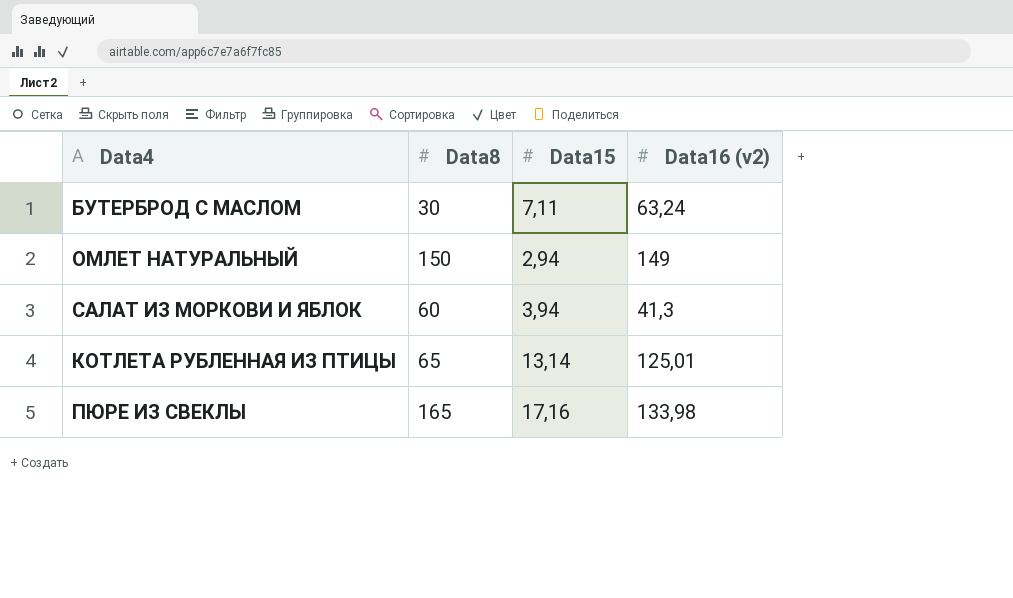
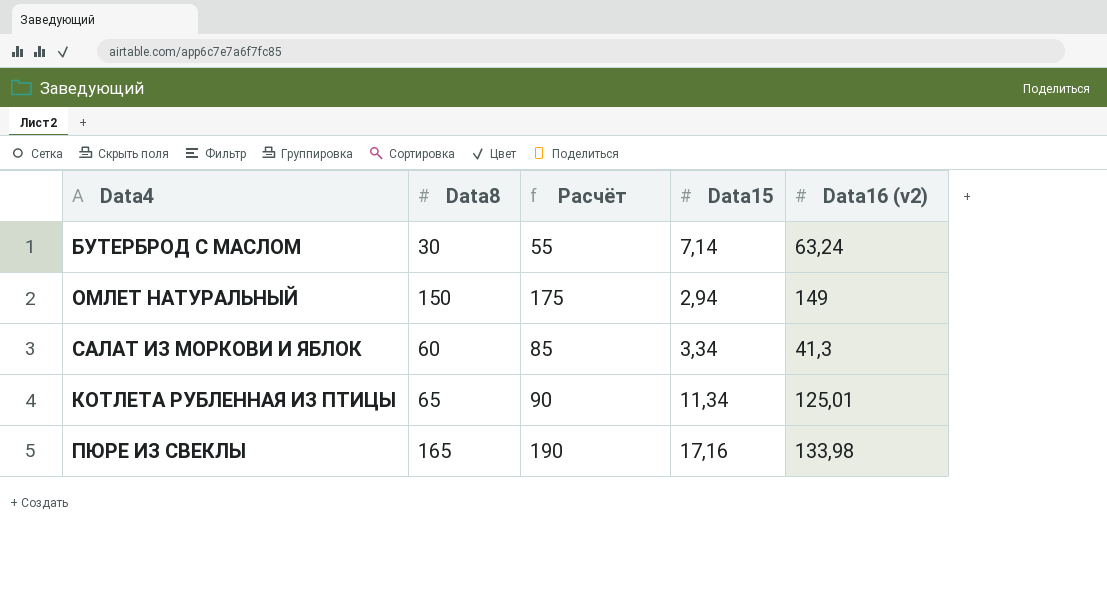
column Расчёт | formula: none -> [Data8] + 25
БУТЕРБРОД С МАСЛОМ | Data15: 7,11 -> 7,14
САЛАТ ИЗ МОРКОВИ И ЯБЛОК | Data15: 3,94 -> 3,34
КОТЛЕТА РУБЛЕННАЯ ИЗ ПТИЦЫ | Data15: 13,14 -> 11,34

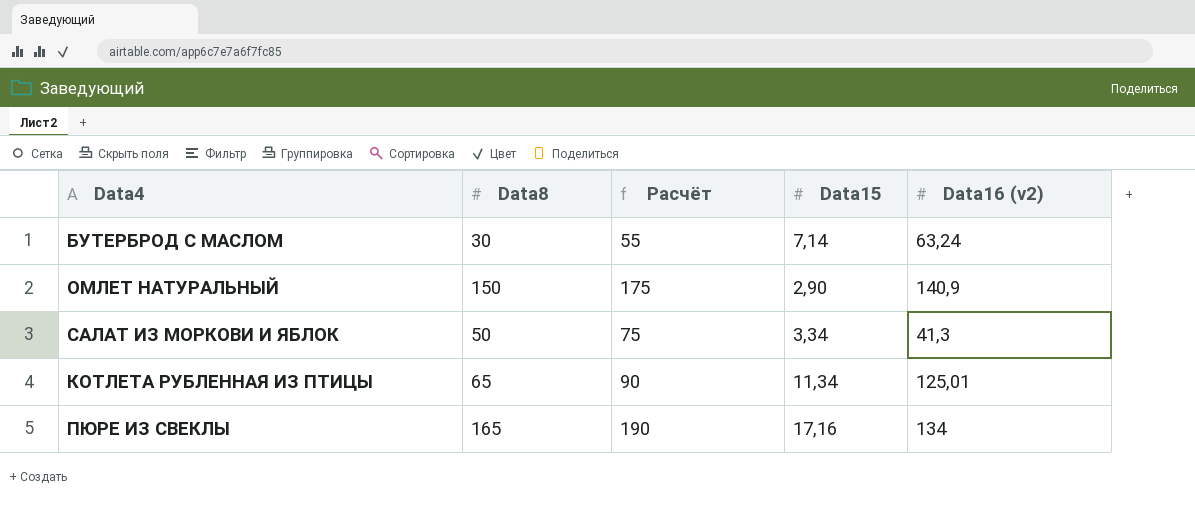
ОМЛЕТ НАТУРАЛЬНЫЙ | Data15: 2,94 -> 2,90
ОМЛЕТ НАТУРАЛЬНЫЙ | Data16 (v2): 149 -> 140,9
САЛАТ ИЗ МОРКОВИ И ЯБЛОК | Data8: 60 -> 50
САЛАТ ИЗ МОРКОВИ И ЯБЛОК | Расчёт: 85 -> 75
ПЮРЕ ИЗ СВЕКЛЫ | Data16 (v2): 133,98 -> 134

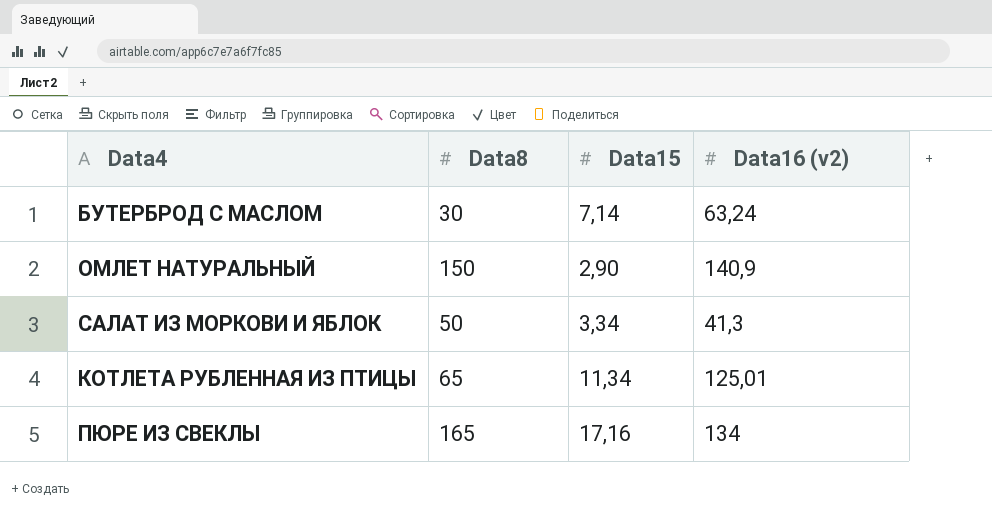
column Расчёт | formula: [Data8] + 25 -> none

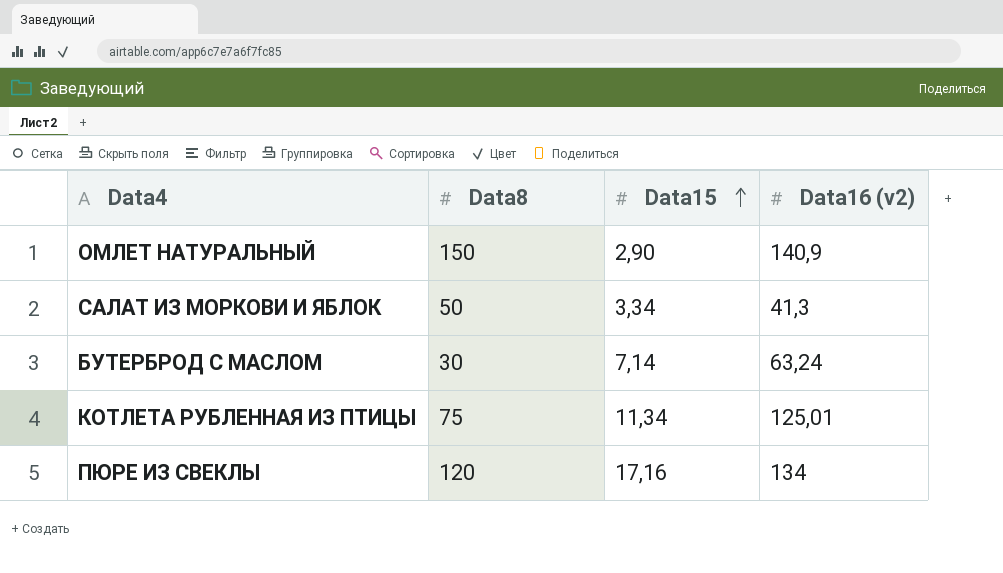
row order: none -> Data15 ascending
КОТЛЕТА РУБЛЕННАЯ ИЗ ПТИЦЫ | Data8: 65 -> 75
ПЮРЕ ИЗ СВЕКЛЫ | Data8: 165 -> 120

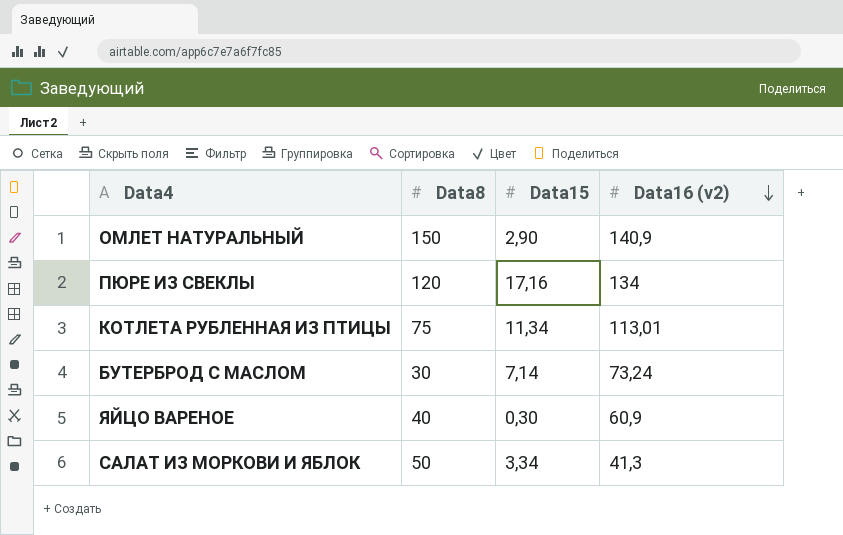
row order: Data15 ascending -> Data16 (v2) descending
КОТЛЕТА РУБЛЕННАЯ ИЗ ПТИЦЫ | Data16 (v2): 125,01 -> 113,01
БУТЕРБРОД С МАСЛОМ | Data16 (v2): 63,24 -> 73,24
row ЯЙЦО ВАРЕНОЕ: none -> 40 | 0,30 | 60,9

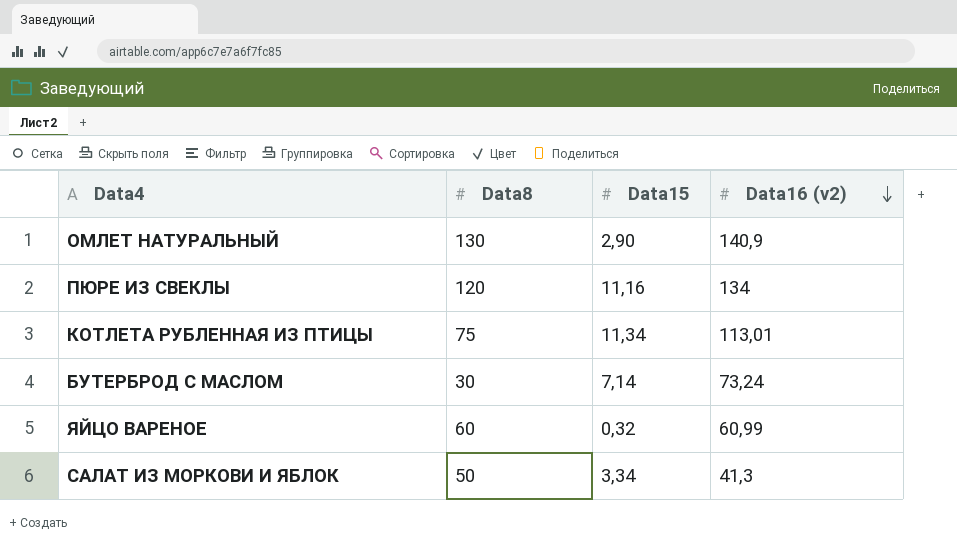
ОМЛЕТ НАТУРАЛЬНЫЙ | Data8: 150 -> 130
ПЮРЕ ИЗ СВЕКЛЫ | Data15: 17,16 -> 11,16
ЯЙЦО ВАРЕНОЕ | Data8: 40 -> 60
ЯЙЦО ВАРЕНОЕ | Data15: 0,30 -> 0,32
ЯЙЦО ВАРЕНОЕ | Data16 (v2): 60,9 -> 60,99

